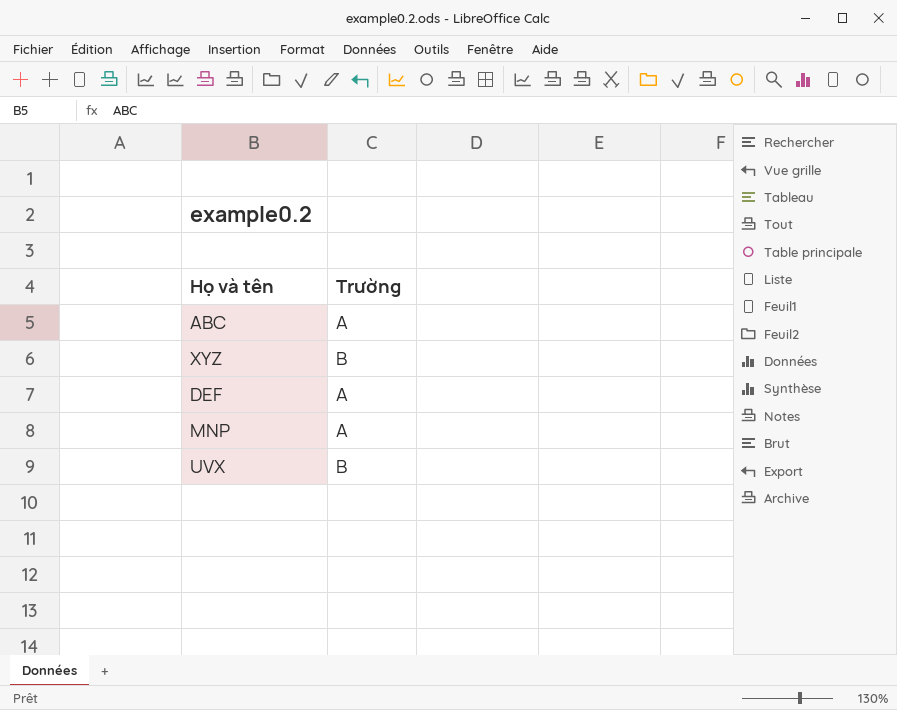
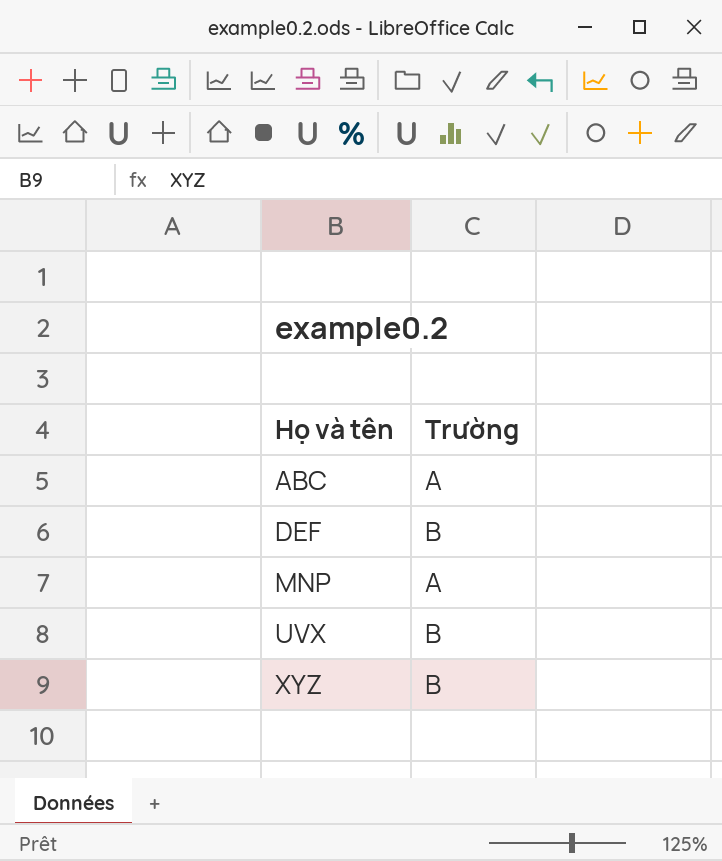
row order: none -> Họ và tên ascending
DEF | Trường: A -> B

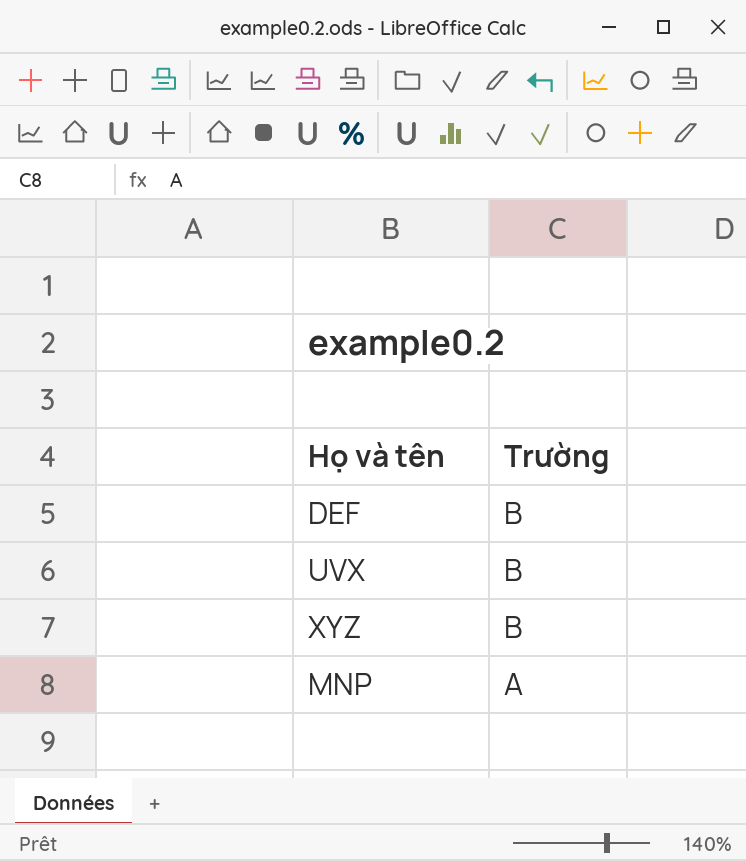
row order: Họ và tên ascending -> Trường descending
row ABC: A -> none

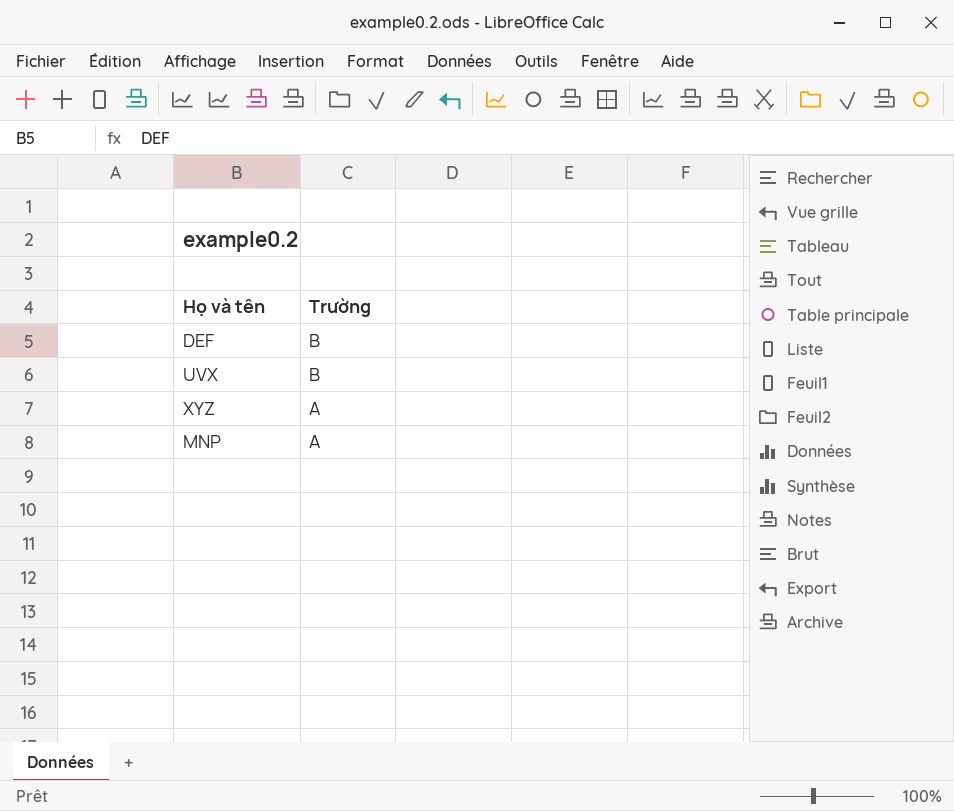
XYZ | Trường: B -> A

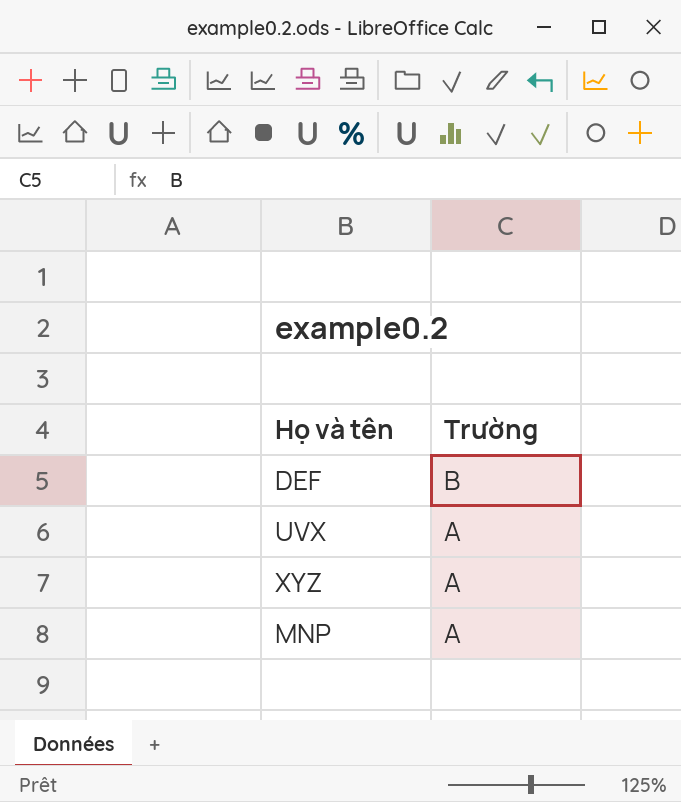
UVX | Trường: B -> A

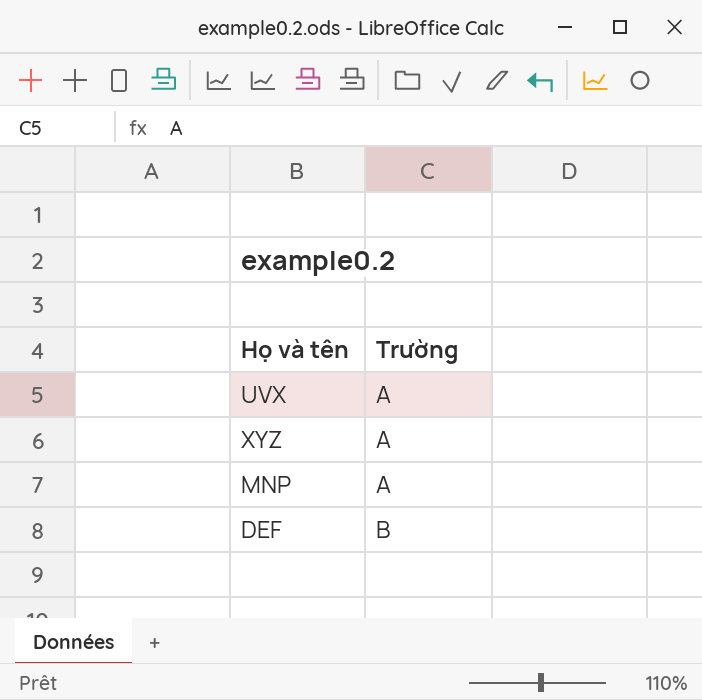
row order: Trường descending -> Trường ascending

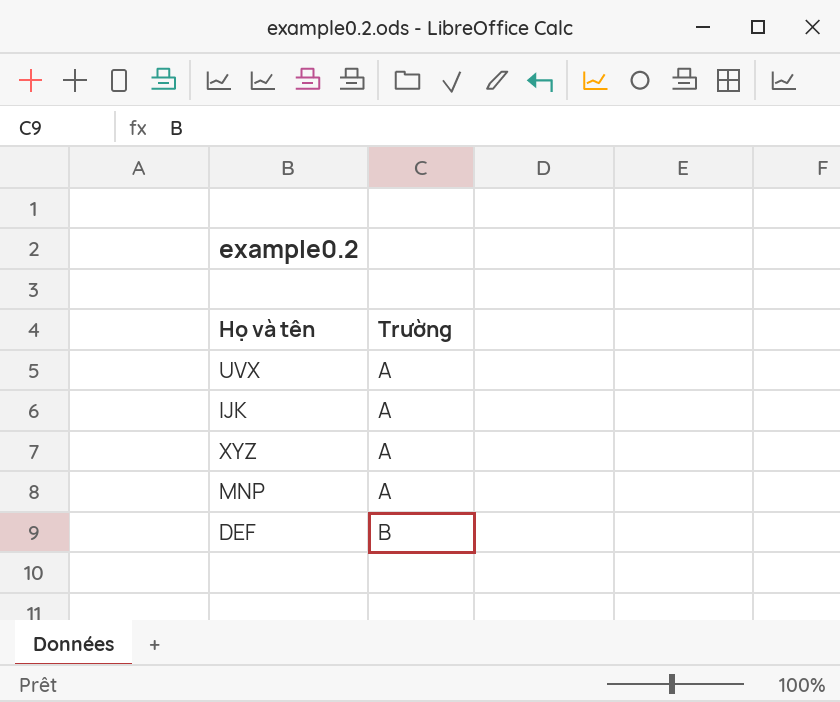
row IJK: none -> A

